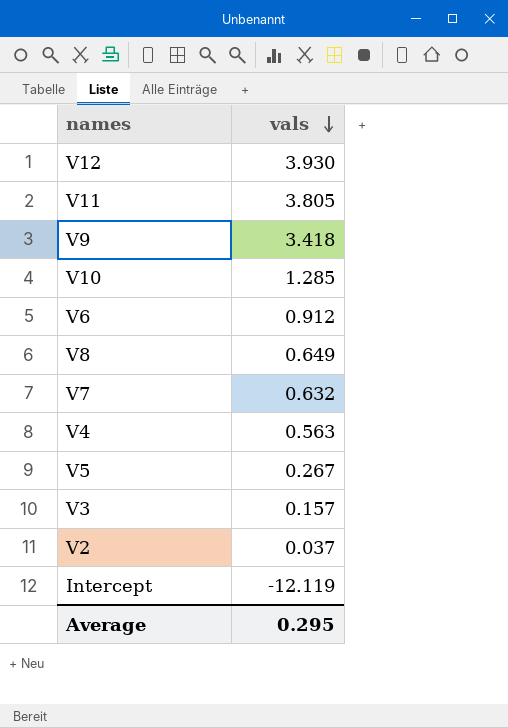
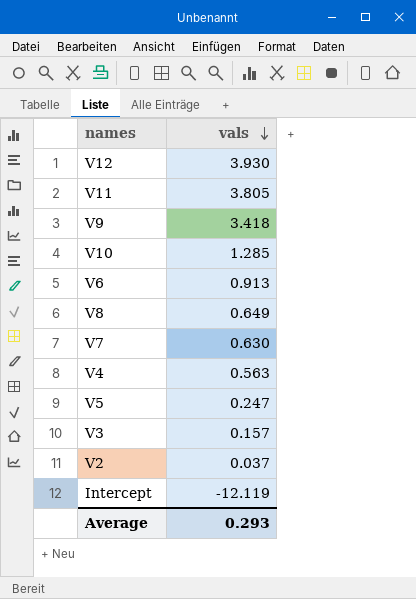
V6 | vals: 0.912 -> 0.913
V7 | vals: 0.632 -> 0.630
V5 | vals: 0.267 -> 0.247
Average | vals: 0.295 -> 0.293

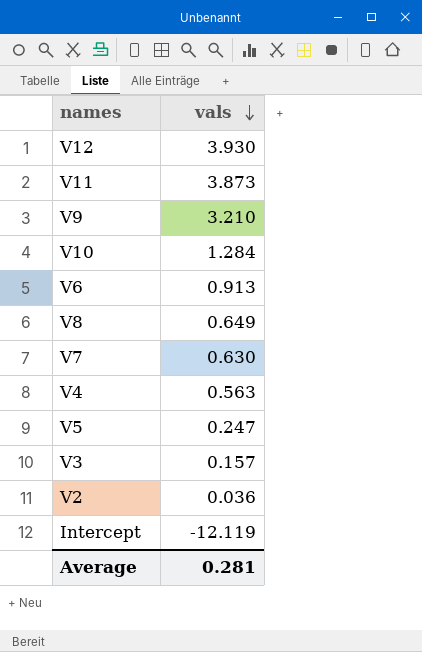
V11 | vals: 3.805 -> 3.873
V9 | vals: 3.418 -> 3.210
V10 | vals: 1.285 -> 1.284
V2 | vals: 0.037 -> 0.036
Average | vals: 0.293 -> 0.281

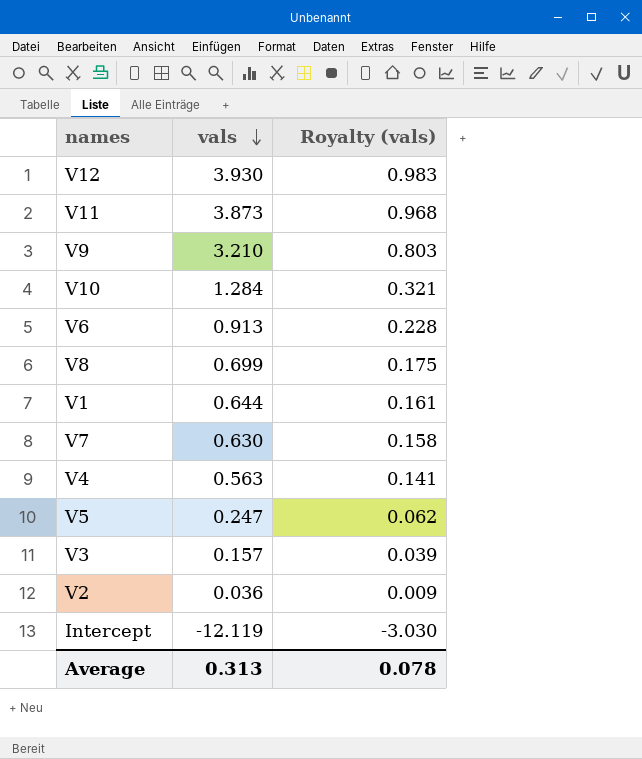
column Royalty (vals) | formula: none -> [vals] * 0.25
V8 | vals: 0.649 -> 0.699
row V1: none -> 0.644 | 0.161
Average | vals: 0.281 -> 0.313

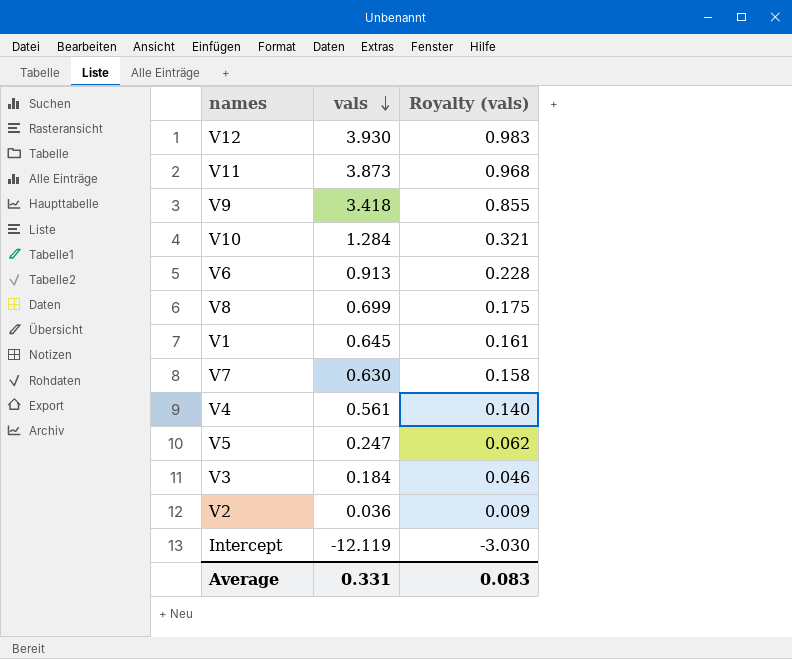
V9 | vals: 3.210 -> 3.418
V9 | Royalty (vals): 0.803 -> 0.855
V1 | vals: 0.644 -> 0.645
V4 | vals: 0.563 -> 0.561
V4 | Royalty (vals): 0.141 -> 0.140
V3 | vals: 0.157 -> 0.184
V3 | Royalty (vals): 0.039 -> 0.046
Average | vals: 0.313 -> 0.331
Average | Royalty (vals): 0.078 -> 0.083

